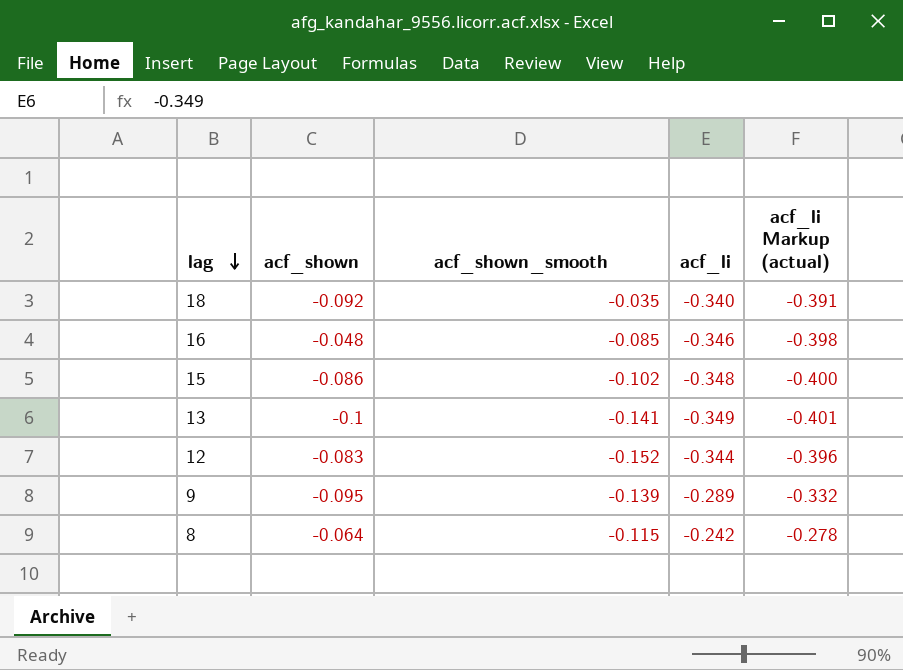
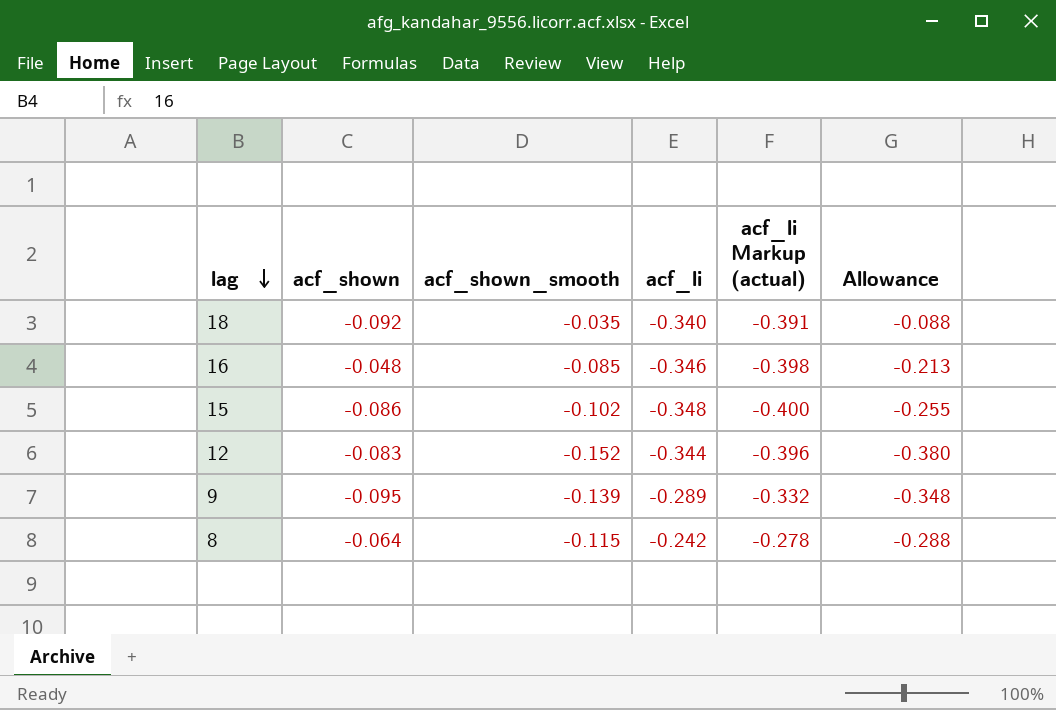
column Allowance | formula: none -> [acf_shown_smooth] * 2.5
row 13: -0.1 | -0.141 | -0.349 | -0.401 -> none

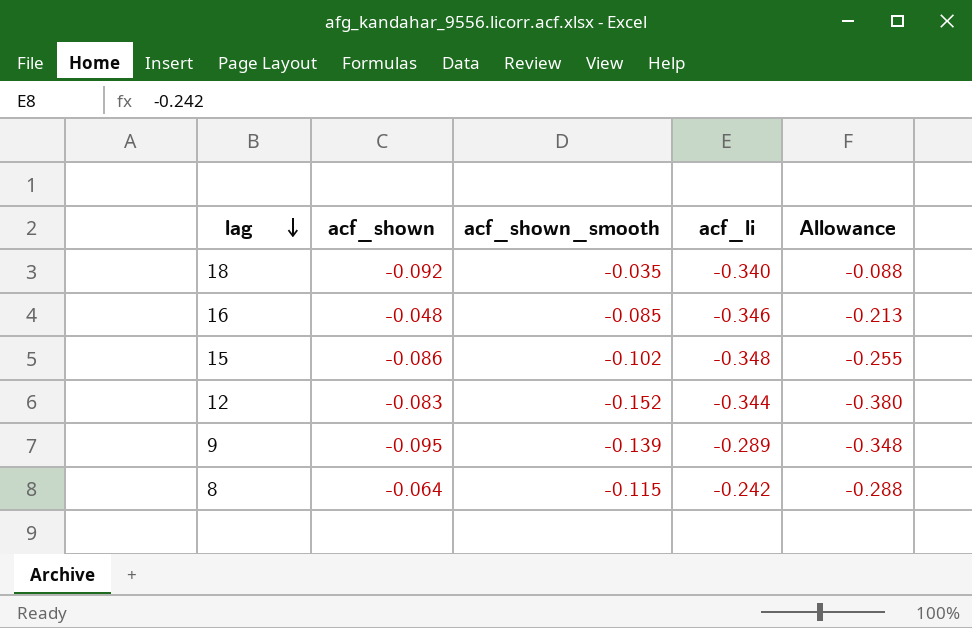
column acf_li Markup (actual) | formula: [acf_li] * 1.15 -> none

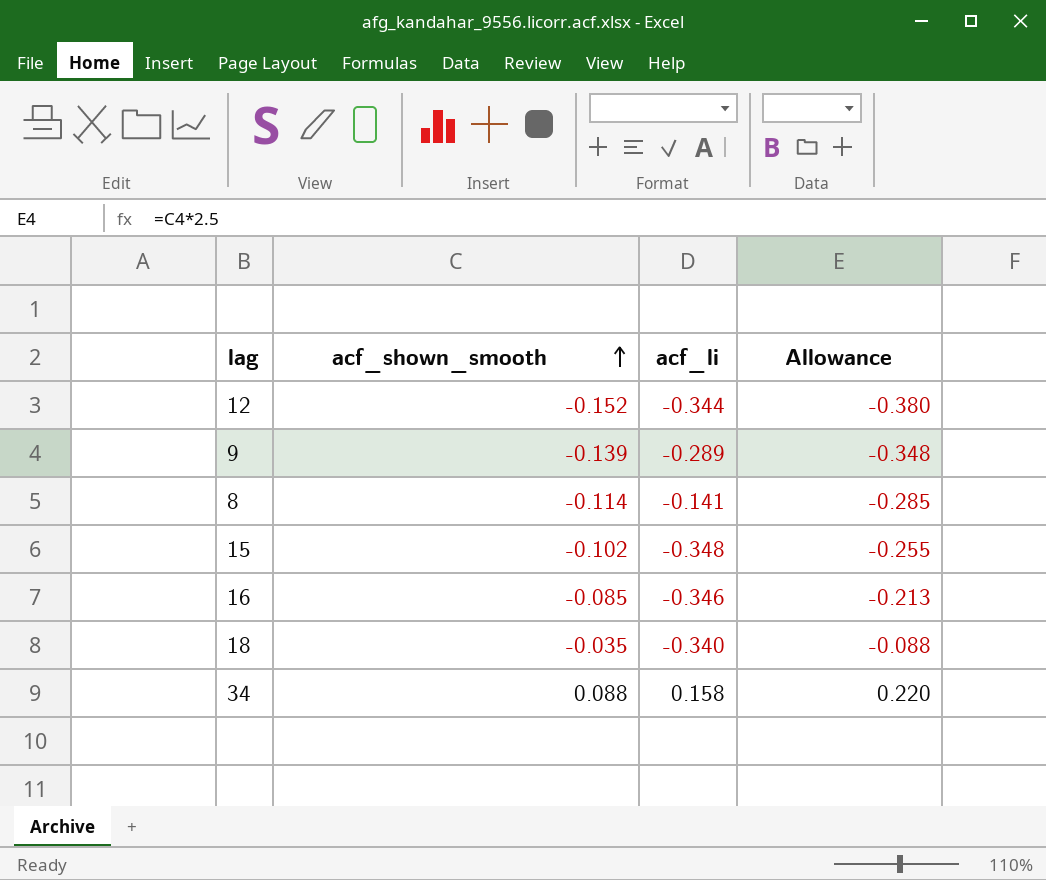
row order: lag descending -> acf_shown_smooth ascending
column acf_shown | position: 2 -> none
8 | acf_shown_smooth: -0.115 -> -0.114
8 | acf_li: -0.242 -> -0.141
8 | Allowance: -0.288 -> -0.285
row 34: none -> 0.088 | 0.158 | 0.220

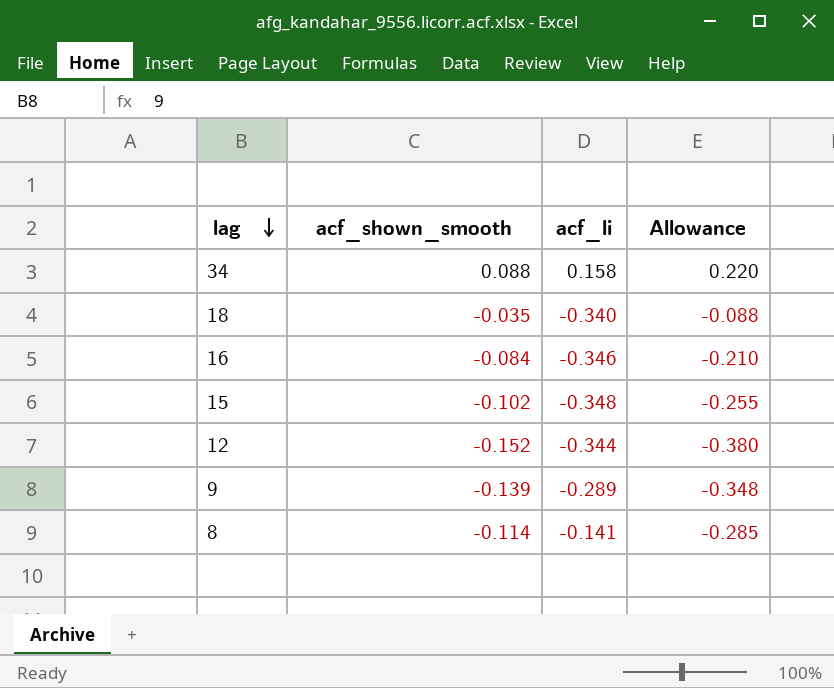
row order: acf_shown_smooth ascending -> lag descending
16 | acf_shown_smooth: -0.085 -> -0.084
16 | Allowance: -0.213 -> -0.210

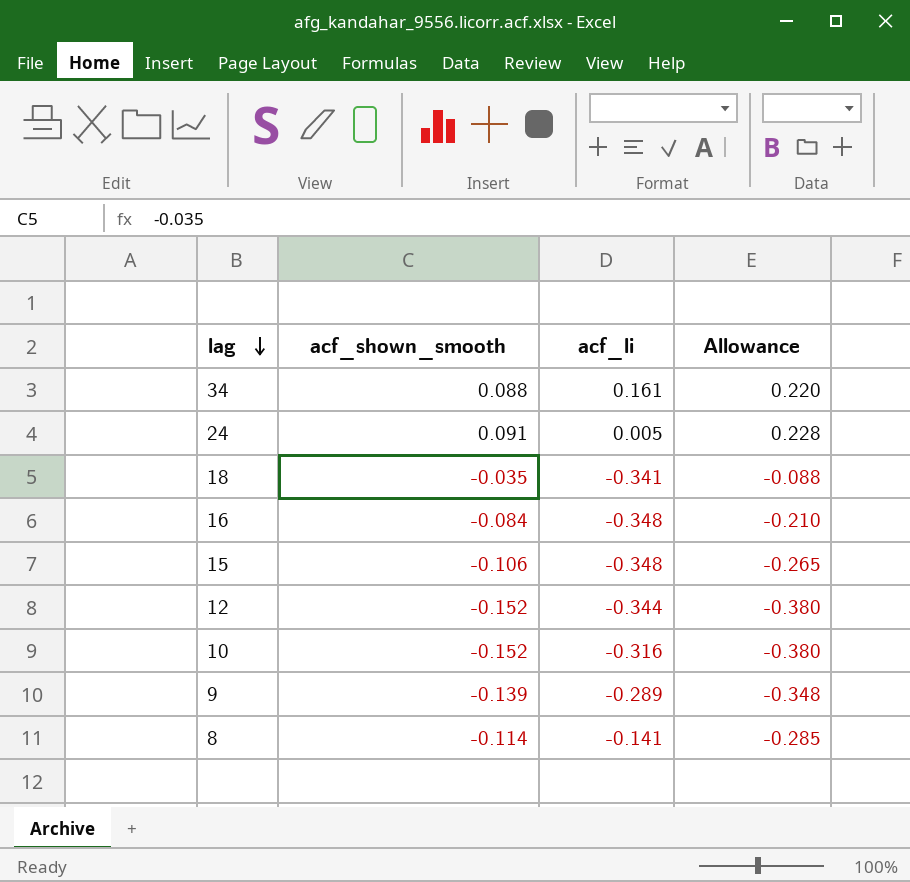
34 | acf_li: 0.158 -> 0.161
row 24: none -> 0.091 | 0.005 | 0.228
18 | acf_li: -0.340 -> -0.341
16 | acf_li: -0.346 -> -0.348
15 | acf_shown_smooth: -0.102 -> -0.106
15 | Allowance: -0.255 -> -0.265
row 10: none -> -0.152 | -0.316 | -0.380

